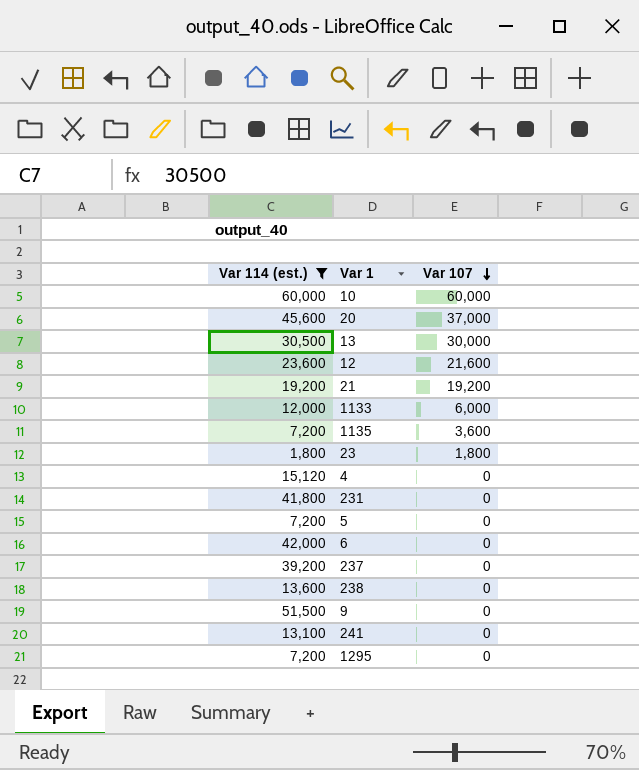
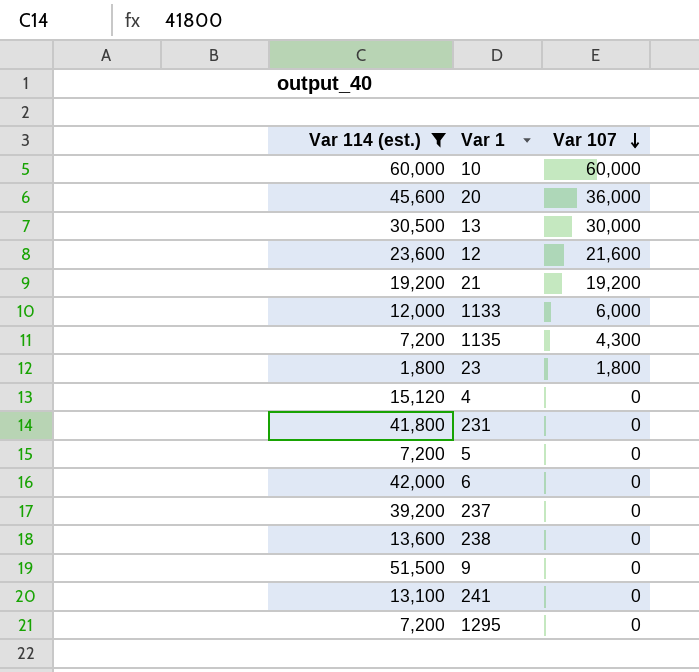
20 | Var 107: 37,000 -> 36,000
1135 | Var 107: 3,600 -> 4,300

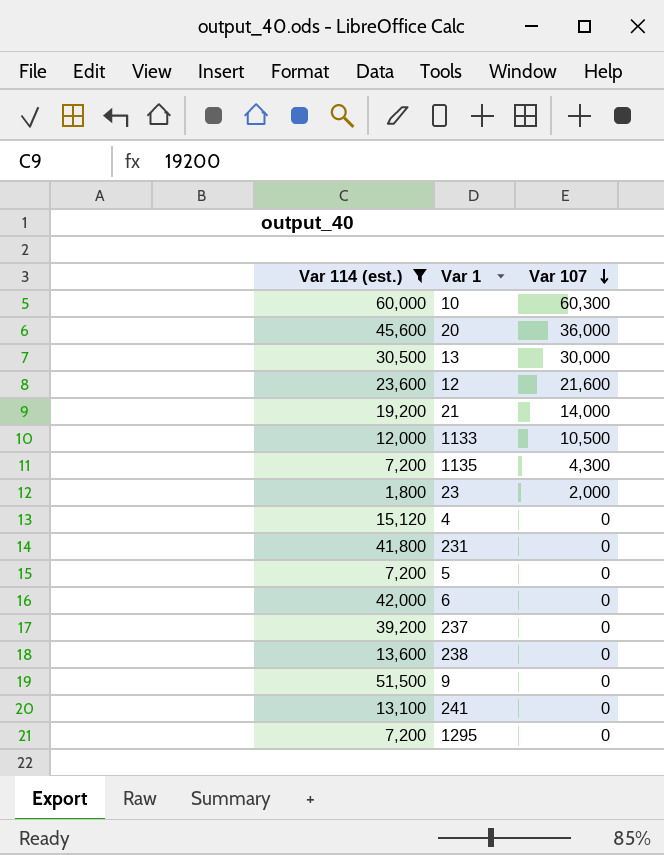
10 | Var 107: 60,000 -> 60,300
21 | Var 107: 19,200 -> 14,000
1133 | Var 107: 6,000 -> 10,500
23 | Var 107: 1,800 -> 2,000

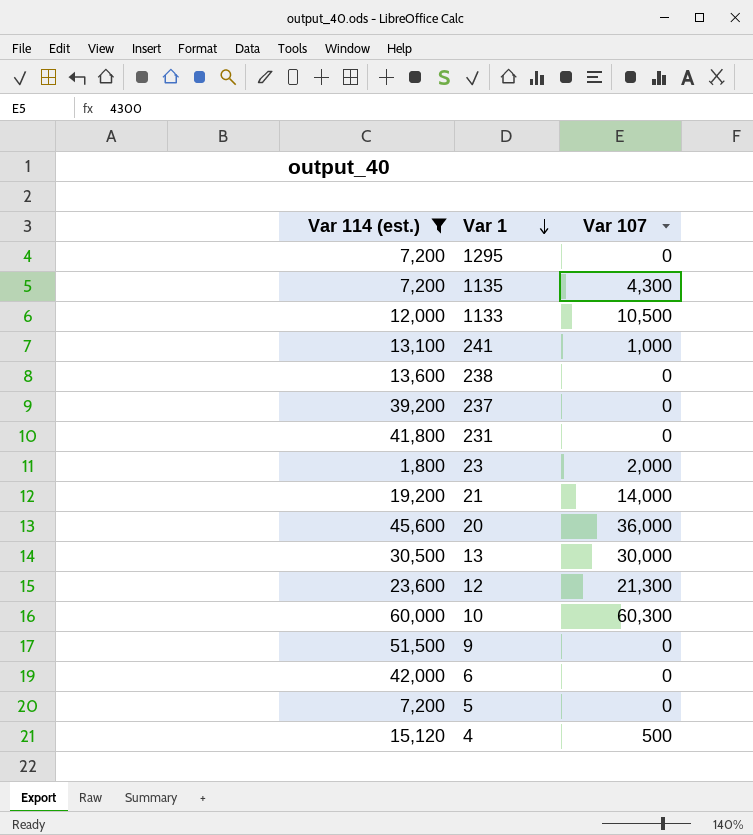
row order: Var 107 descending -> Var 1 descending
241 | Var 107: 0 -> 1,000
12 | Var 107: 21,600 -> 21,300
4 | Var 107: 0 -> 500

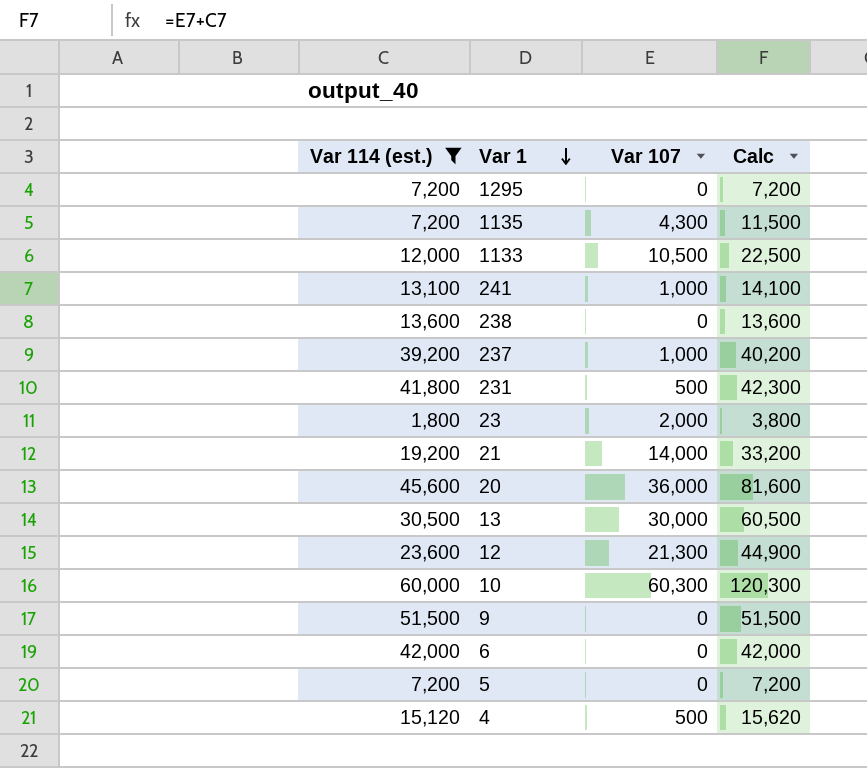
column Calc | formula: none -> [Var 114 (est.)] + [Var 107]
237 | Var 107: 0 -> 1,000
231 | Var 107: 0 -> 500

